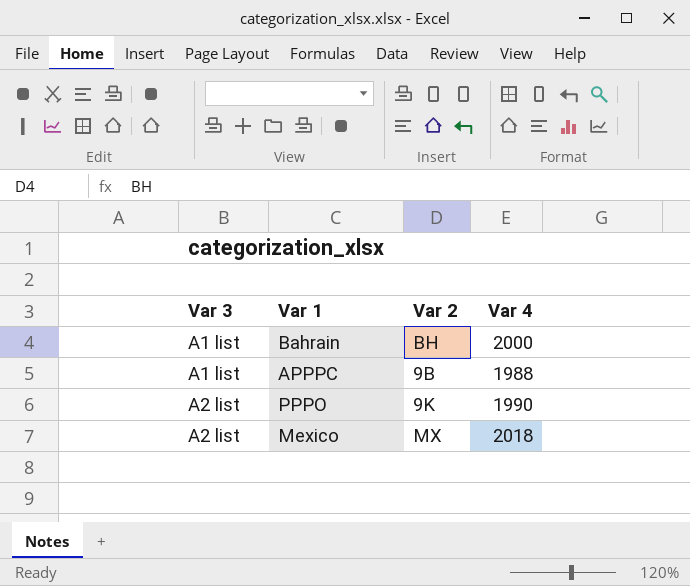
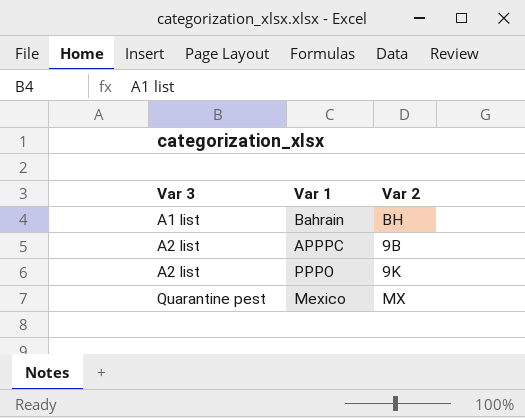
column Var 4 | position: 4 -> none
APPPC | Var 3: A1 list -> A2 list
Mexico | Var 3: A2 list -> Quarantine pest

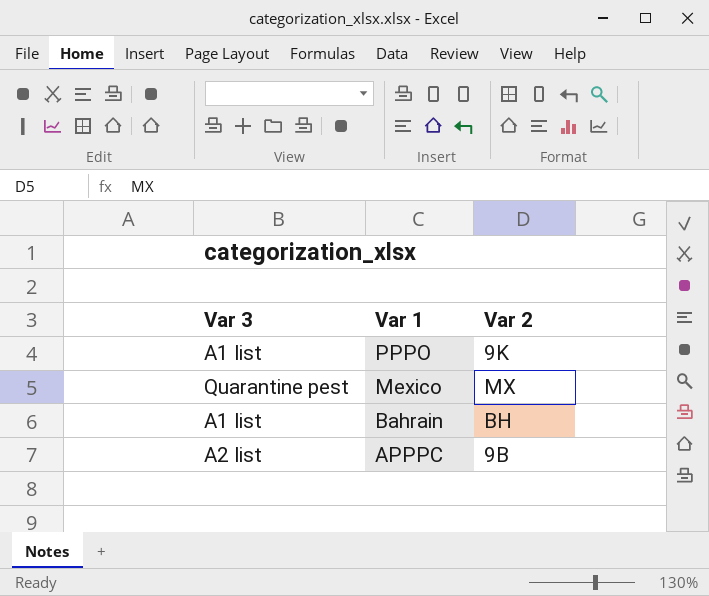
row order: Var 3 ascending -> Var 1 descending
PPPO | Var 3: A2 list -> A1 list

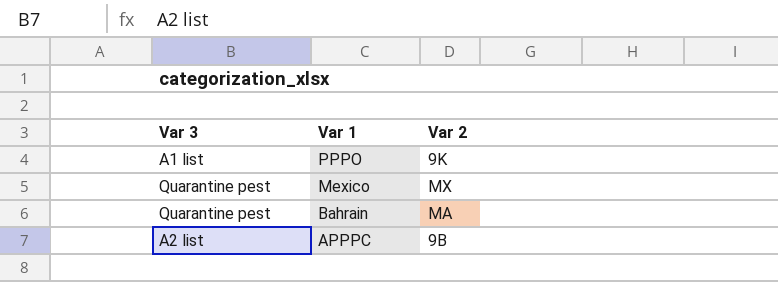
Bahrain | Var 3: A1 list -> Quarantine pest
Bahrain | Var 2: BH -> MA

